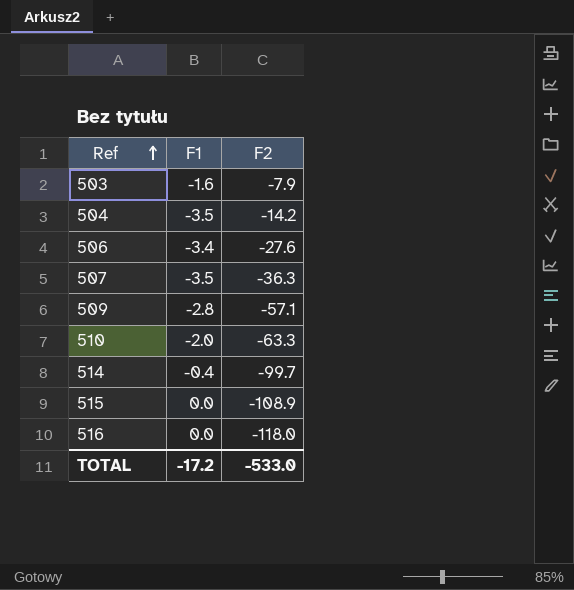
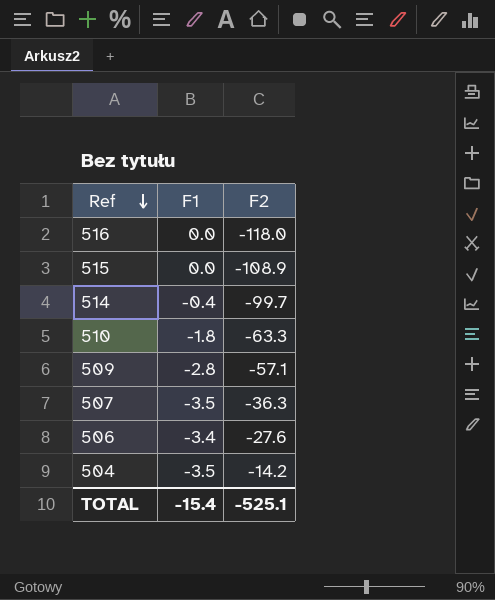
row order: Ref ascending -> Ref descending
row 503: -1.6 | -7.9 -> none
510 | F1: -2.0 -> -1.8
TOTAL | F1: -17.2 -> -15.4
TOTAL | F2: -533.0 -> -525.1

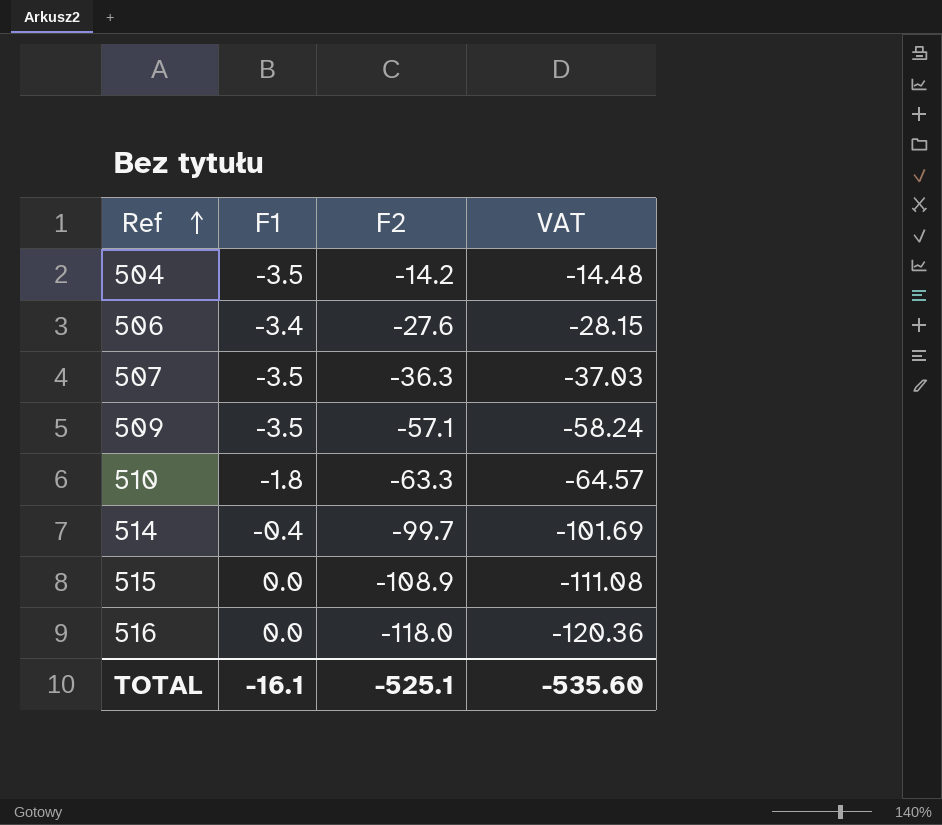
row order: Ref descending -> Ref ascending
column VAT | formula: none -> [F2] * 1.02
509 | F1: -2.8 -> -3.5
TOTAL | F1: -15.4 -> -16.1

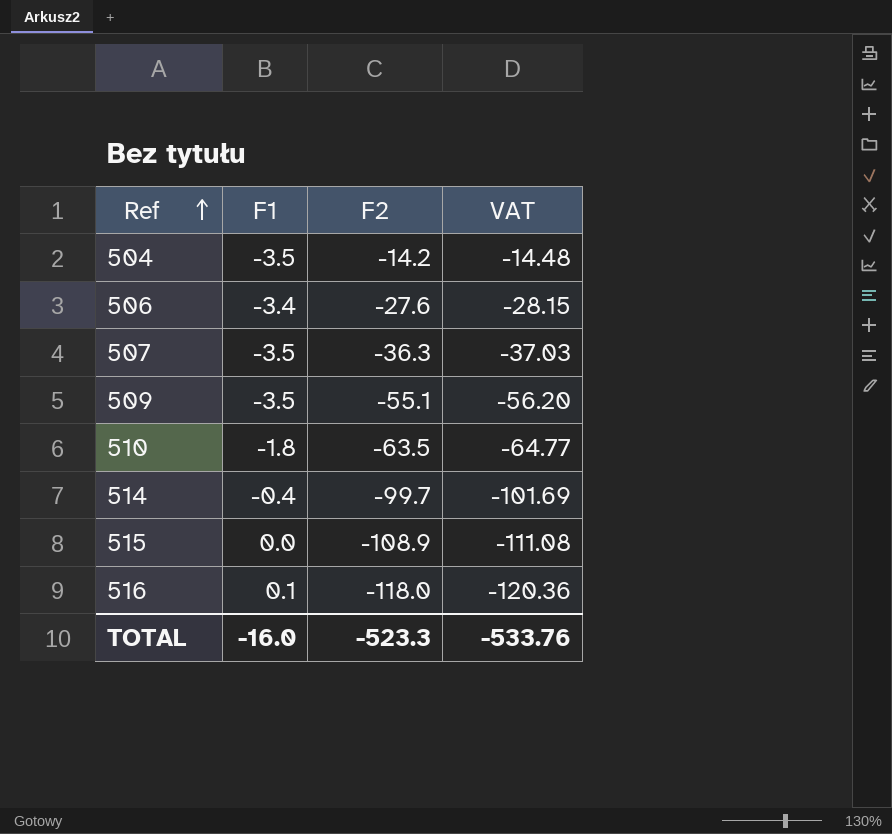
509 | F2: -57.1 -> -55.1
509 | VAT: -58.24 -> -56.20
510 | F2: -63.3 -> -63.5
510 | VAT: -64.57 -> -64.77
516 | F1: 0.0 -> 0.1
TOTAL | F1: -16.1 -> -16.0
TOTAL | F2: -525.1 -> -523.3
TOTAL | VAT: -535.60 -> -533.76

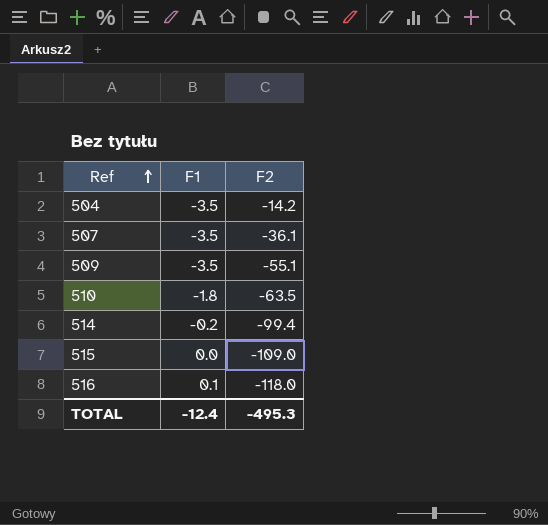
column VAT | formula: [F2] * 1.02 -> none
row 506: -3.4 | -27.6 | -28.15 -> none
507 | F2: -36.3 -> -36.1
514 | F1: -0.4 -> -0.2
514 | F2: -99.7 -> -99.4
515 | F2: -108.9 -> -109.0
TOTAL | F1: -16.0 -> -12.4
TOTAL | F2: -523.3 -> -495.3

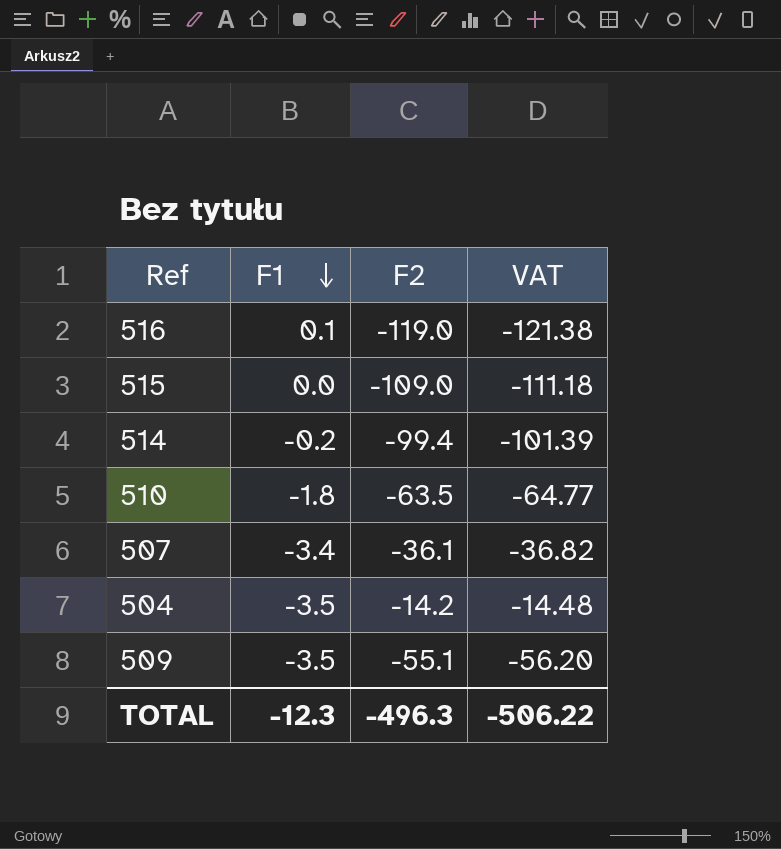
row order: Ref ascending -> F1 descending
column VAT | formula: none -> [F2] * 1.02
516 | F2: -118.0 -> -119.0
507 | F1: -3.5 -> -3.4
TOTAL | F1: -12.4 -> -12.3
TOTAL | F2: -495.3 -> -496.3

